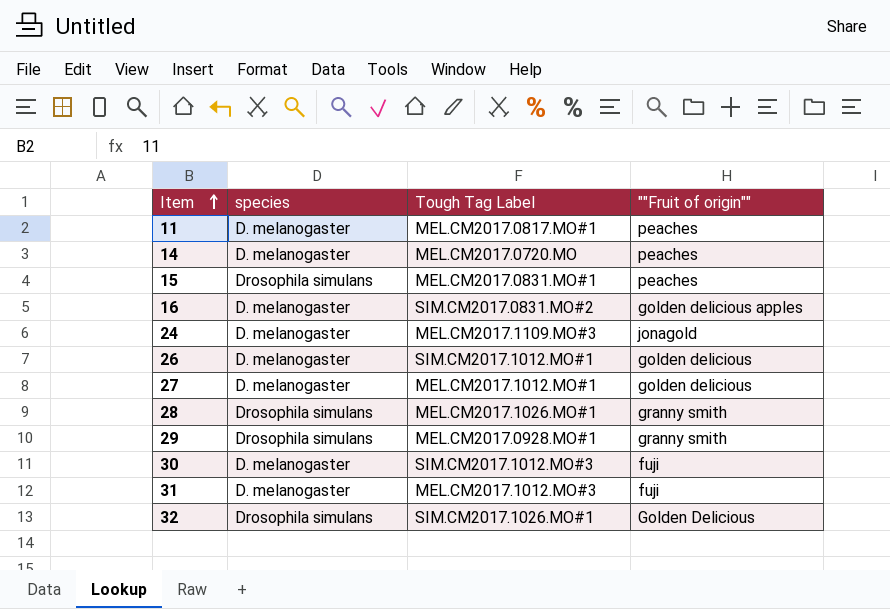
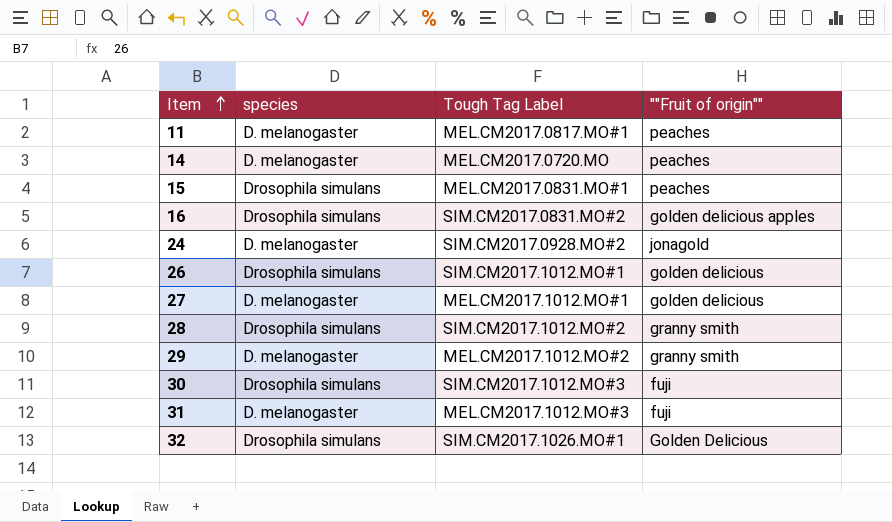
16 | species: D. melanogaster -> Drosophila simulans
24 | Tough Tag Label: MEL.CM2017.1109.MO#3 -> SIM.CM2017.0928.MO#2
26 | species: D. melanogaster -> Drosophila simulans
28 | Tough Tag Label: MEL.CM2017.1026.MO#1 -> SIM.CM2017.1012.MO#2
29 | species: Drosophila simulans -> D. melanogaster
29 | Tough Tag Label: MEL.CM2017.0928.MO#1 -> MEL.CM2017.1012.MO#2
30 | species: D. melanogaster -> Drosophila simulans

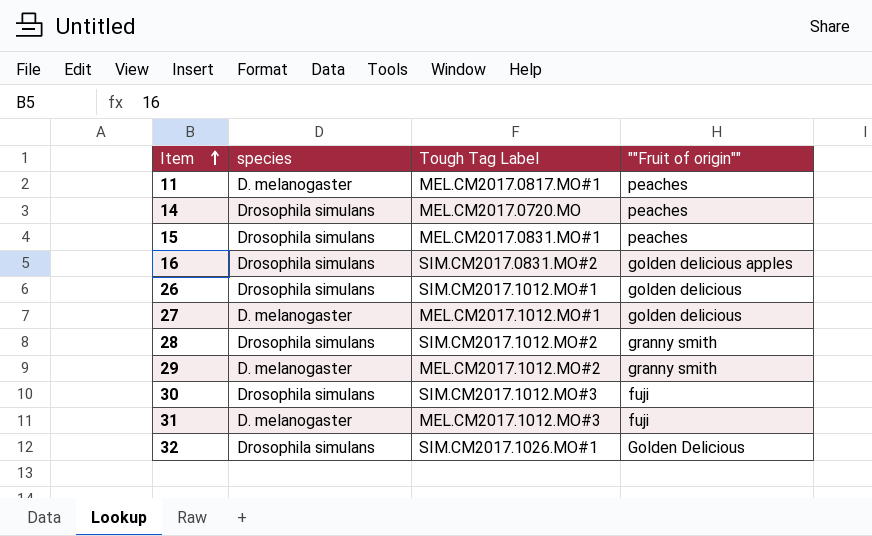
row 24: D. melanogaster | SIM.CM2017.0928.MO#2 | jonagold -> none
14 | species: D. melanogaster -> Drosophila simulans

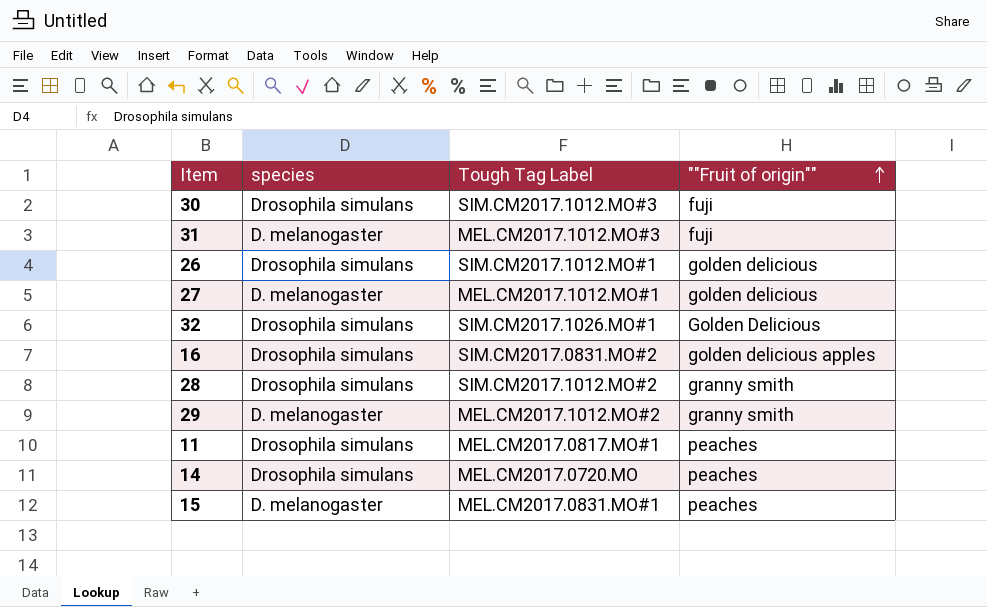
row order: Item ascending -> ""Fruit of origin"" ascending
11 | species: D. melanogaster -> Drosophila simulans
15 | species: Drosophila simulans -> D. melanogaster

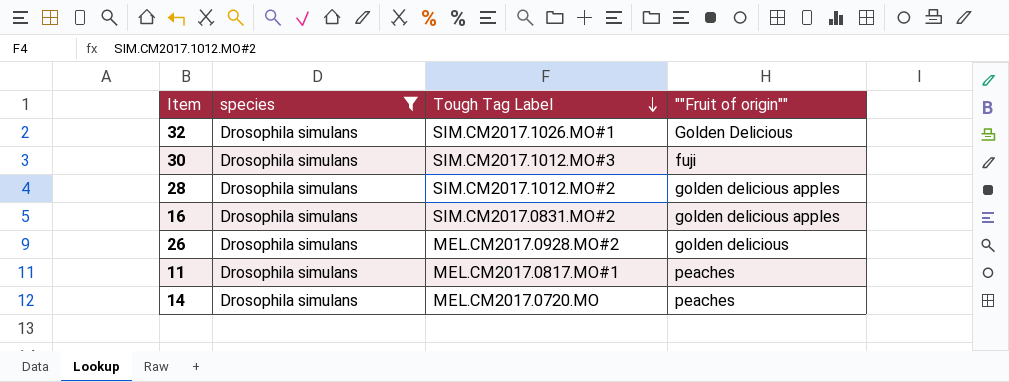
filter: none -> species = Drosophila simulans
row order: ""Fruit of origin"" ascending -> Tough Tag Label descending
28 | ""Fruit of origin"": granny smith -> golden delicious apples
26 | Tough Tag Label: SIM.CM2017.1012.MO#1 -> MEL.CM2017.0928.MO#2

